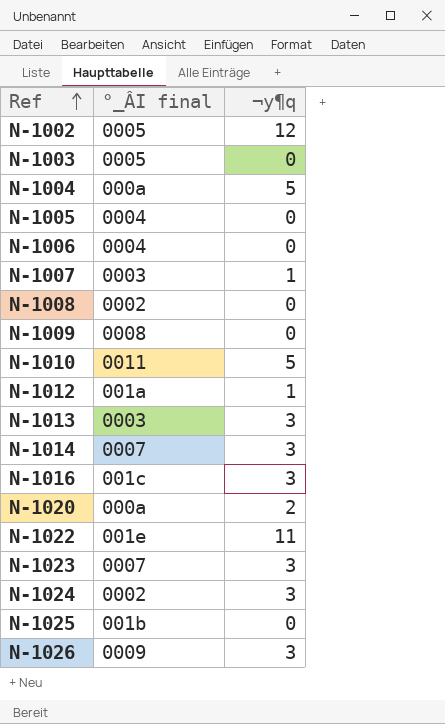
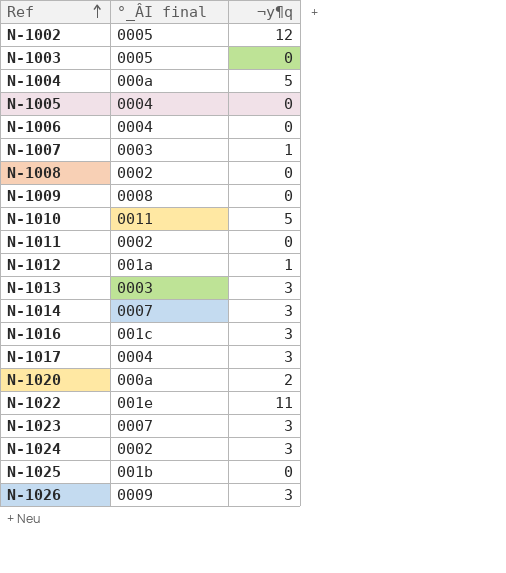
row N-1011: none -> 0002 | 0
row N-1017: none -> 0004 | 3

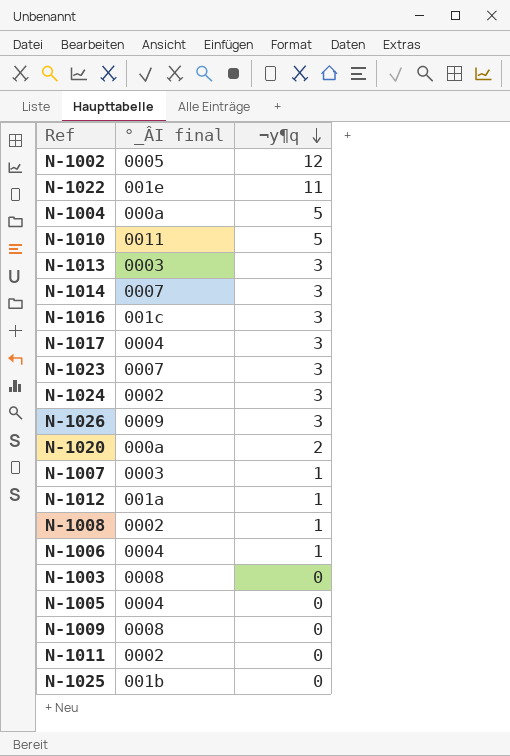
row order: Ref ascending -> ¬y¶q descending
N-1008 | ¬y¶q: 0 -> 1
N-1006 | ¬y¶q: 0 -> 1
N-1003 | °_ÂI final: 0005 -> 0008

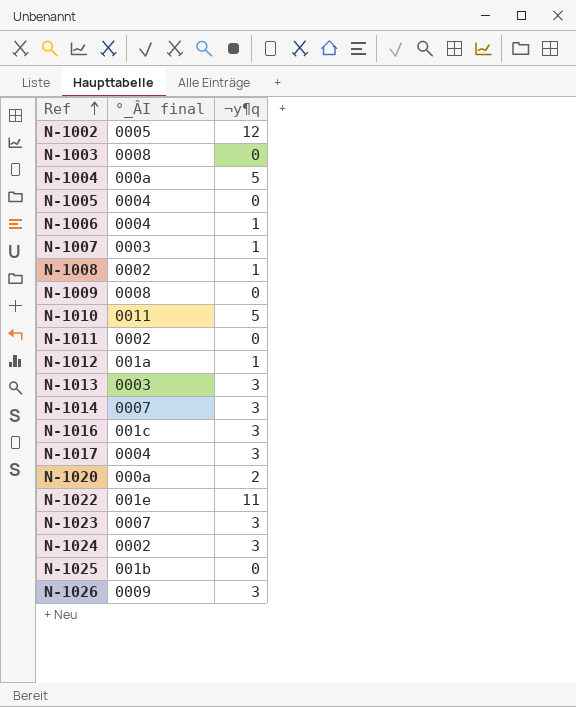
row order: ¬y¶q descending -> Ref ascending

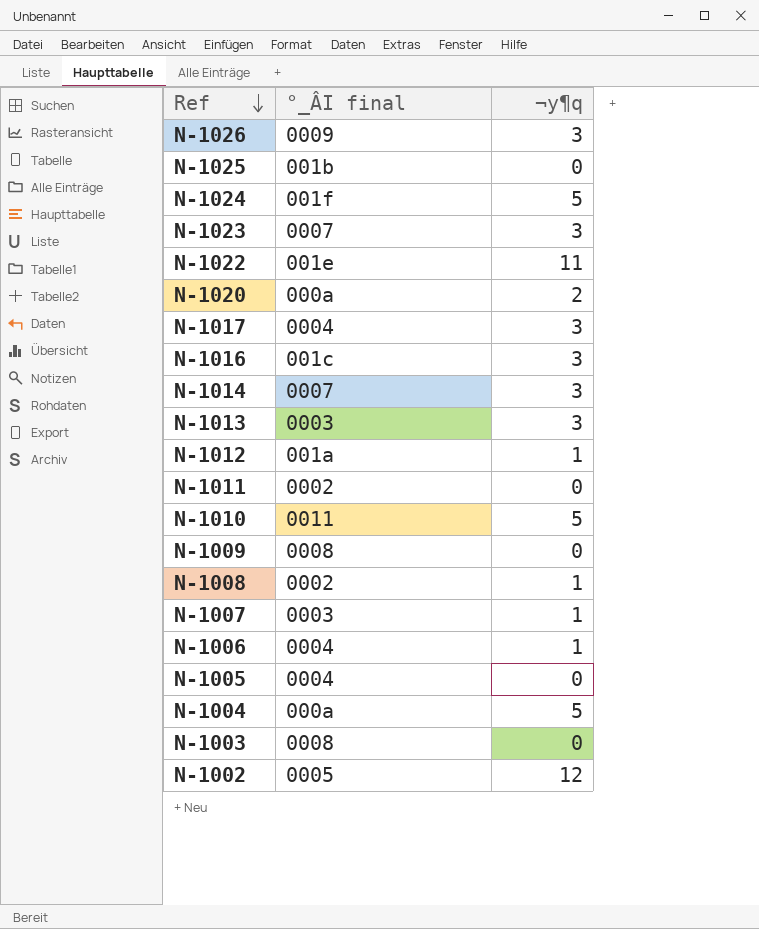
row order: Ref ascending -> Ref descending
N-1024 | °_ÂI final: 0002 -> 001f
N-1024 | ¬y¶q: 3 -> 5

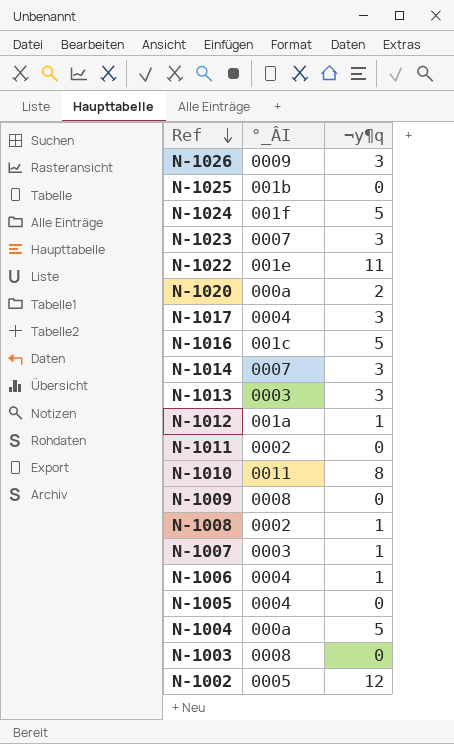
column name: °_ÂI final -> °_ÂI
N-1016 | ¬y¶q: 3 -> 5
N-1010 | ¬y¶q: 5 -> 8

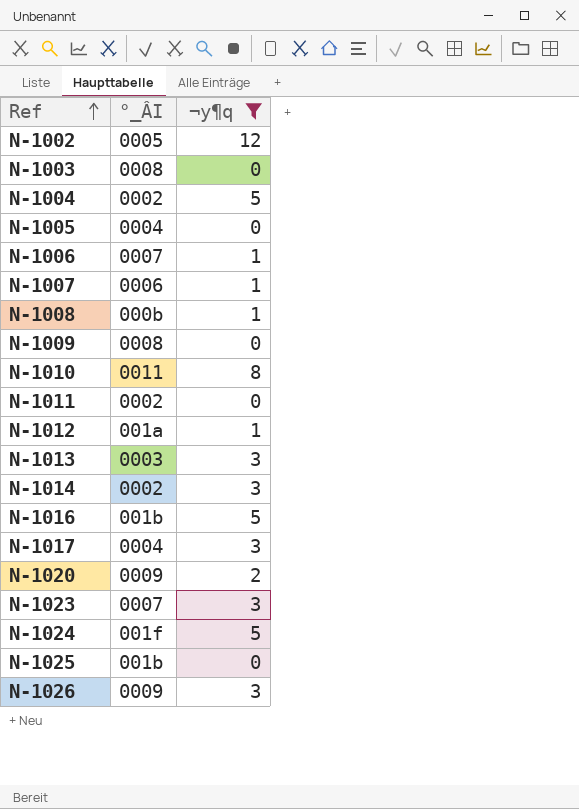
filter: none -> ¬y¶q != 11
row order: Ref descending -> Ref ascending
N-1004 | °_ÂI: 000a -> 0002
N-1006 | °_ÂI: 0004 -> 0007
N-1007 | °_ÂI: 0003 -> 0006
N-1008 | °_ÂI: 0002 -> 000b
N-1014 | °_ÂI: 0007 -> 0002
N-1016 | °_ÂI: 001c -> 001b
N-1020 | °_ÂI: 000a -> 0009

